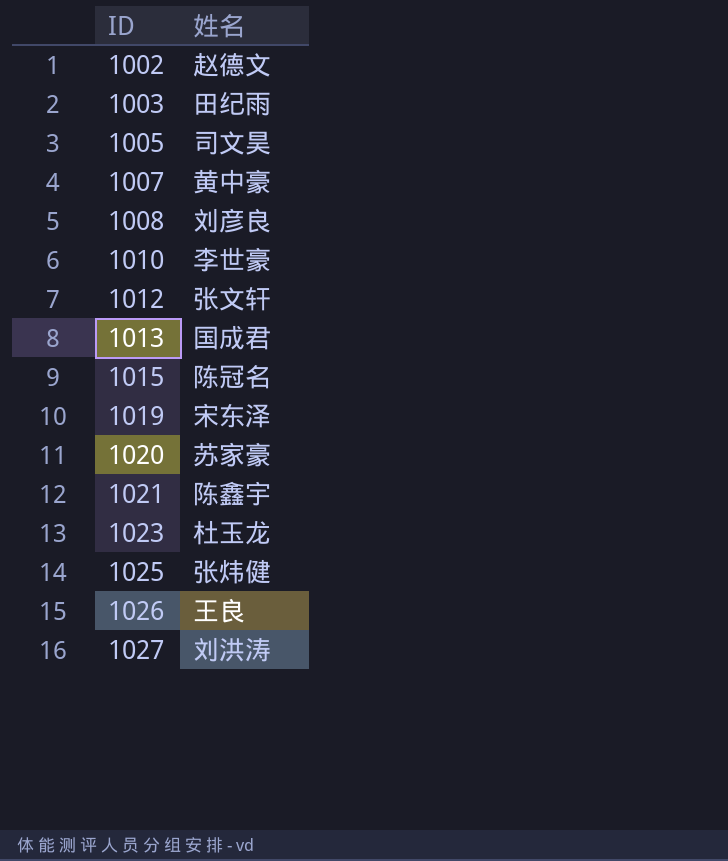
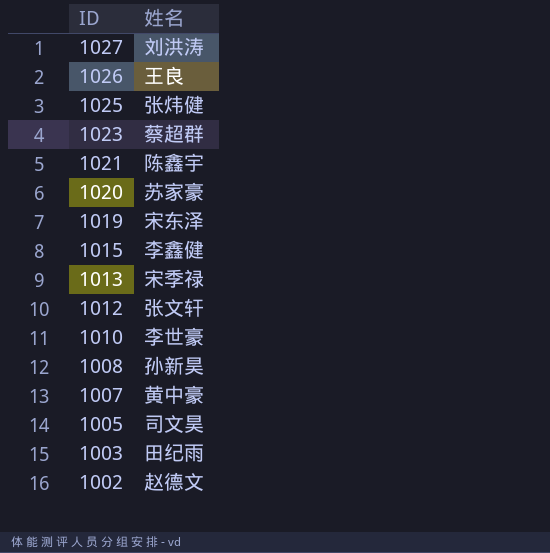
row order: ID ascending -> ID descending
1023 | 姓名: 杜玉龙 -> 蔡超群
1015 | 姓名: 陈冠名 -> 李鑫健
1013 | 姓名: 国成君 -> 宋季禄
1008 | 姓名: 刘彦良 -> 孙新昊

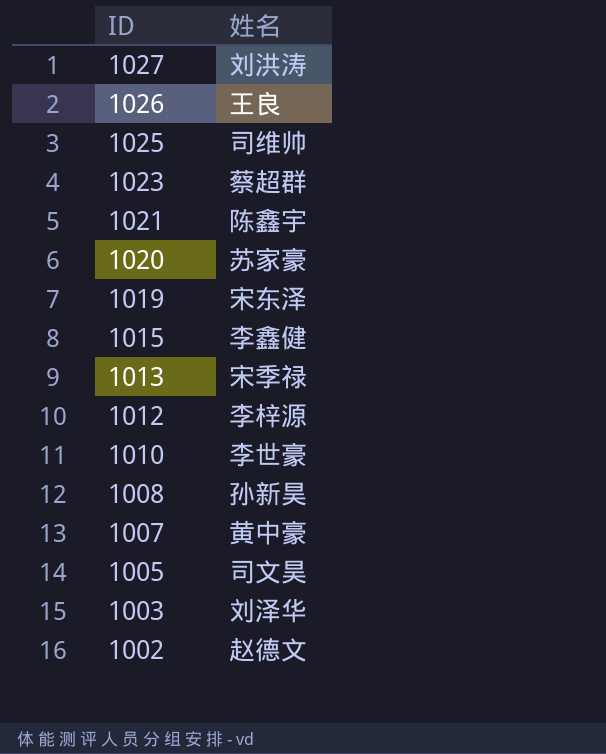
1025 | 姓名: 张炜健 -> 司维帅
1012 | 姓名: 张文轩 -> 李梓源
1003 | 姓名: 田纪雨 -> 刘泽华

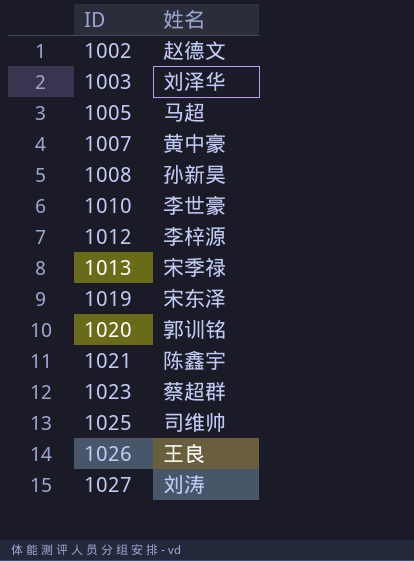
row order: ID descending -> ID ascending
row 1015: 李鑫健 -> none
1005 | 姓名: 司文昊 -> 马超
1020 | 姓名: 苏家豪 -> 郭训铭
1027 | 姓名: 刘洪涛 -> 刘涛

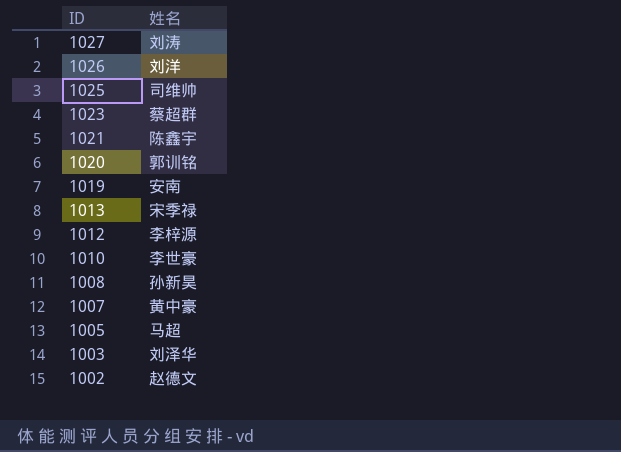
row order: ID ascending -> ID descending
1026 | 姓名: 王良 -> 刘洋
1019 | 姓名: 宋东泽 -> 安南

